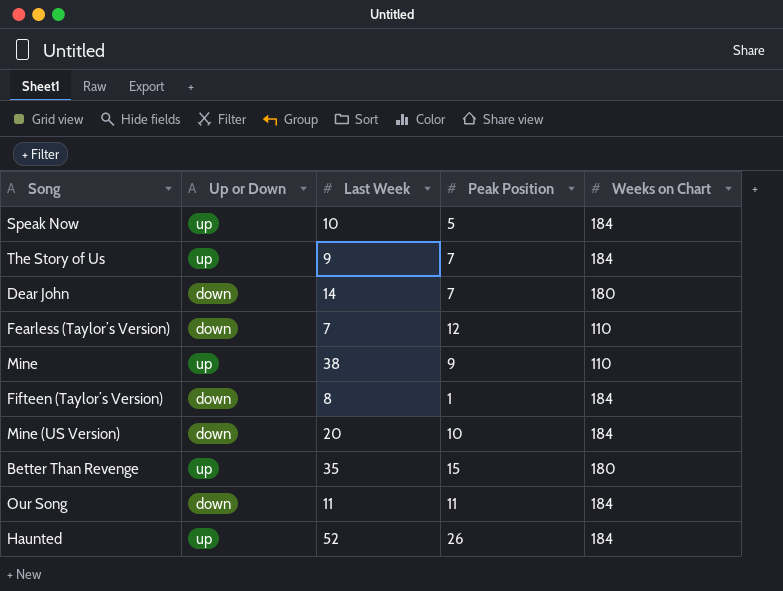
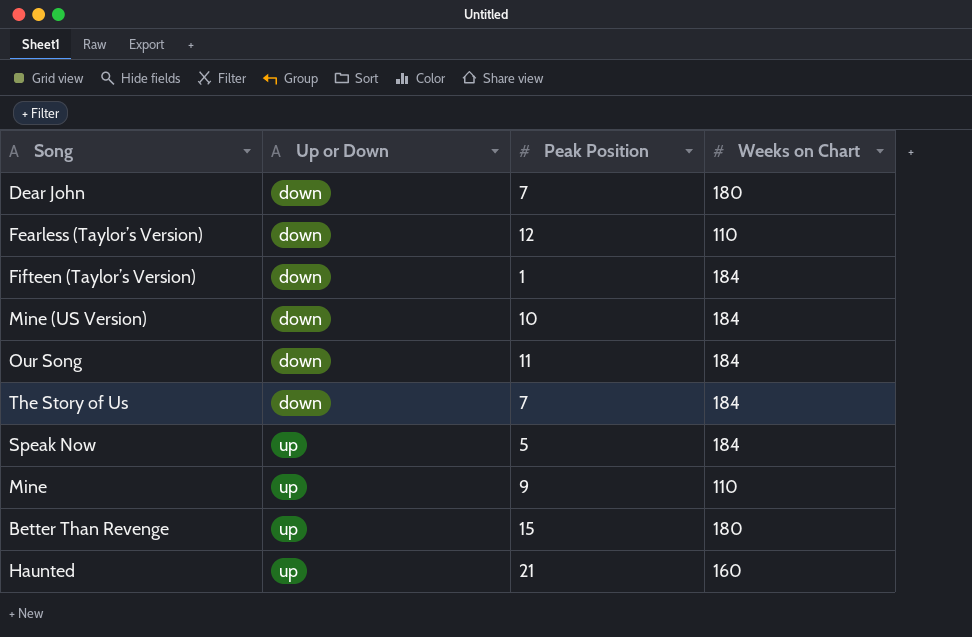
row order: none -> Up or Down ascending
column Last Week | position: 3 -> none
The Story of Us | Up or Down: up -> down
Haunted | Peak Position: 26 -> 21
Haunted | Weeks on Chart: 184 -> 160

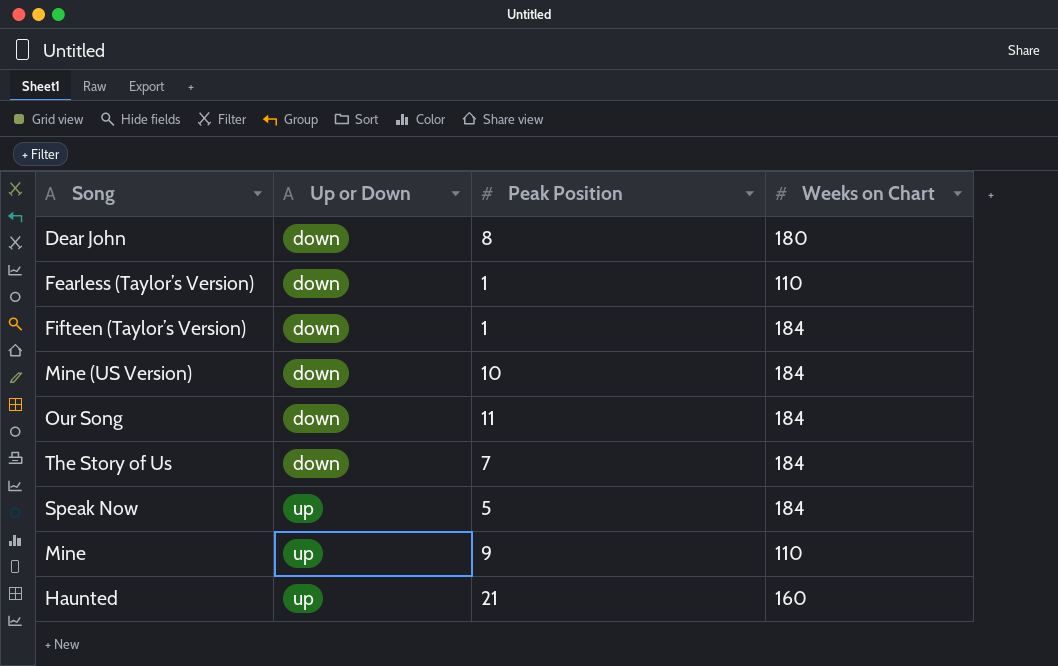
row Better Than Revenge: up | 15 | 180 -> none
Dear John | Peak Position: 7 -> 8
Fearless (Taylor’s Version) | Peak Position: 12 -> 1

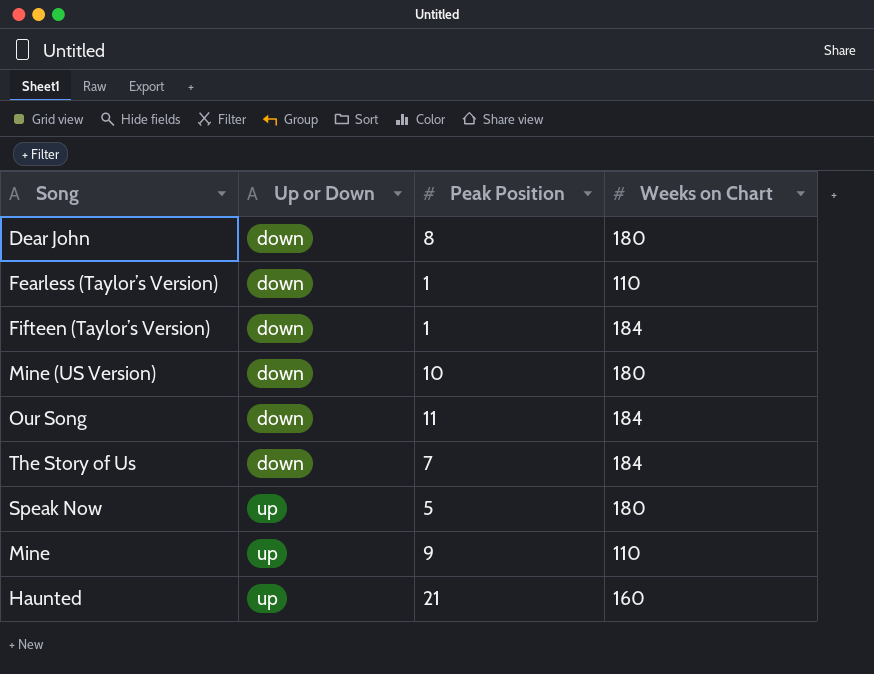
Mine (US Version) | Weeks on Chart: 184 -> 180
Speak Now | Weeks on Chart: 184 -> 180

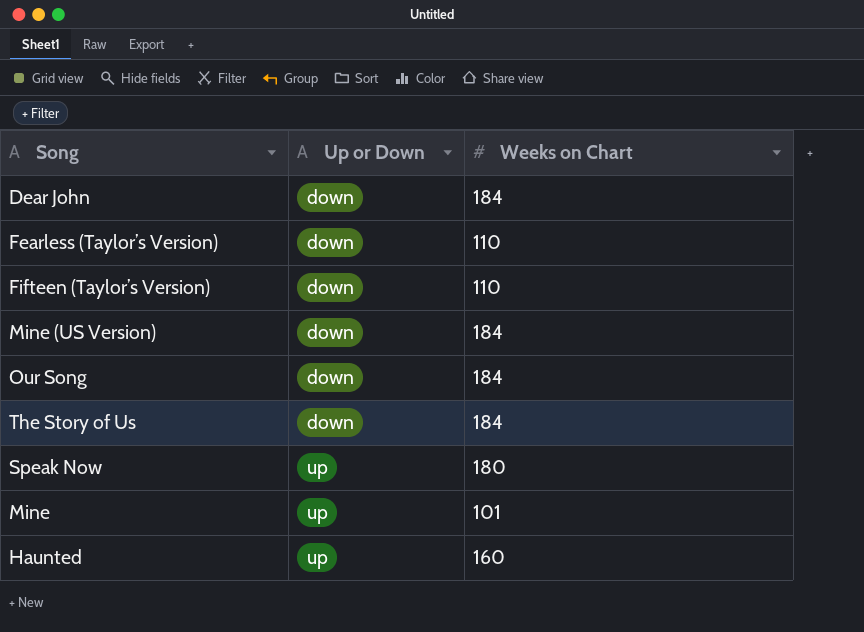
column Peak Position | position: 3 -> none
Dear John | Weeks on Chart: 180 -> 184
Fifteen (Taylor’s Version) | Weeks on Chart: 184 -> 110
Mine (US Version) | Weeks on Chart: 180 -> 184
Mine | Weeks on Chart: 110 -> 101

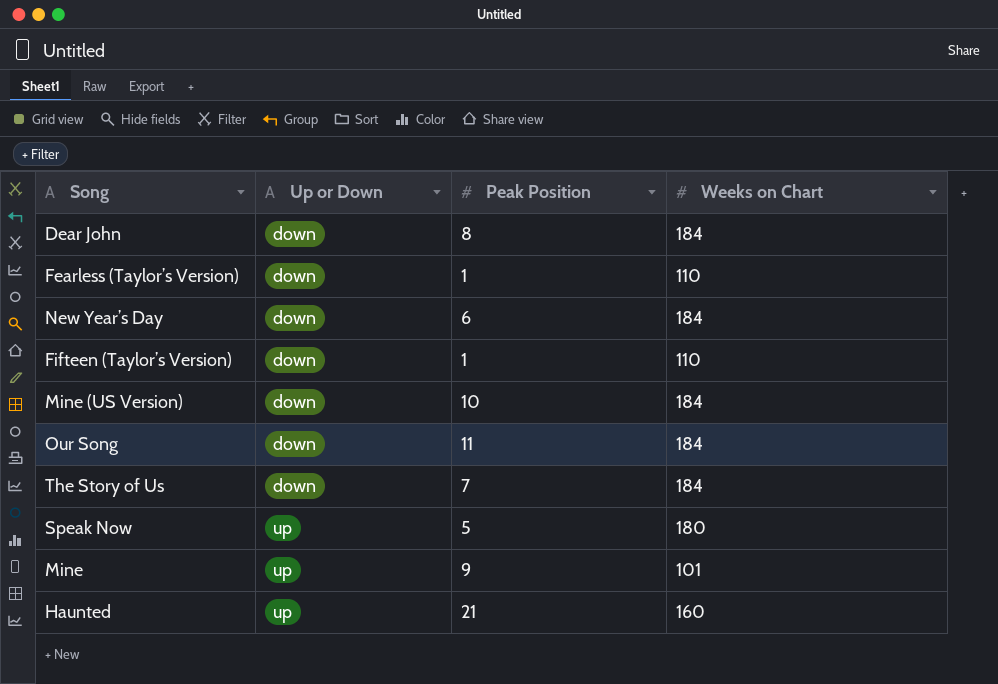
column Peak Position | position: none -> 3
row New Year’s Day: none -> down | 6 | 184

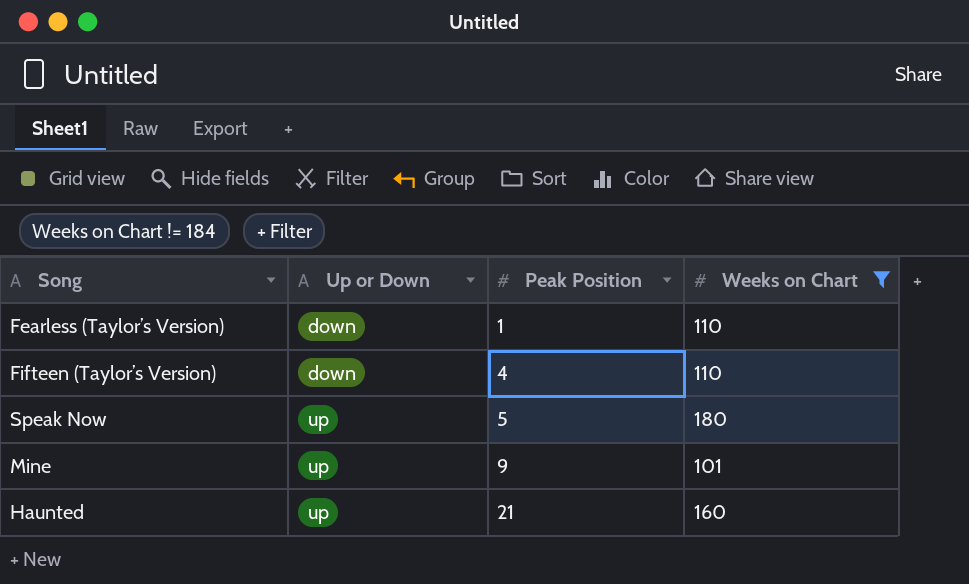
filter: none -> Weeks on Chart != 184
Fifteen (Taylor’s Version) | Peak Position: 1 -> 4

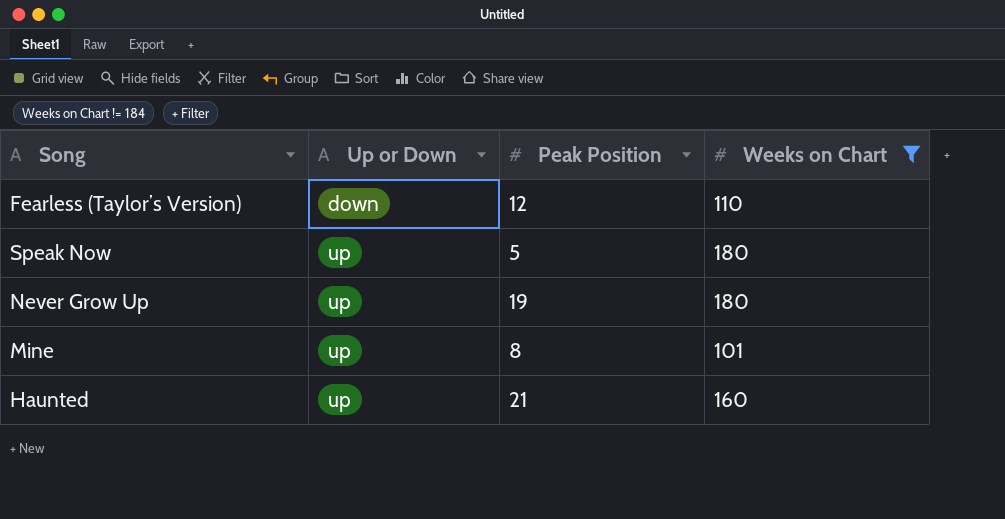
row Fifteen (Taylor’s Version): down | 4 | 110 -> none
Fearless (Taylor’s Version) | Peak Position: 1 -> 12
row Never Grow Up: none -> up | 19 | 180
Mine | Peak Position: 9 -> 8

